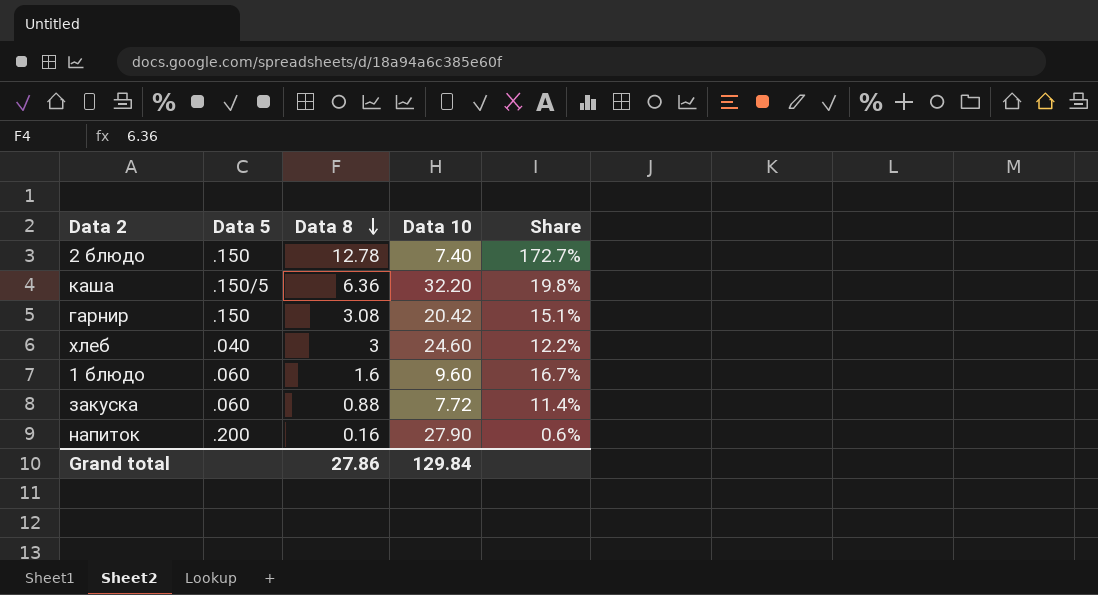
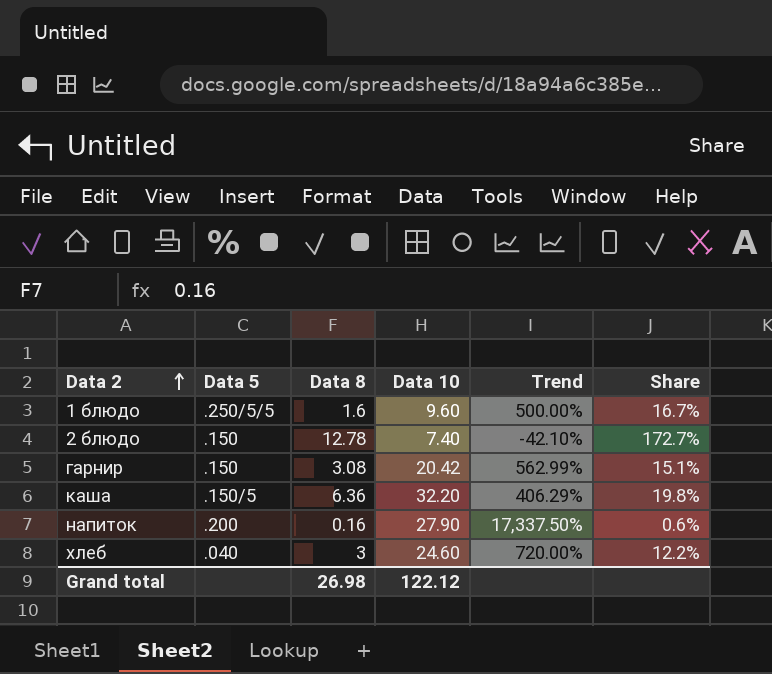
row order: Data 8 descending -> Data 2 ascending
column Trend | formula: none -> ([Data 10] - [Data 8]) / [Data 8]
row закуска: .060 | 0.88 | 7.72 | 11.4% -> none
1 блюдо | Data 5: .060 -> .250/5/5
Grand total | Data 8: 27.86 -> 26.98
Grand total | Data 10: 129.84 -> 122.12

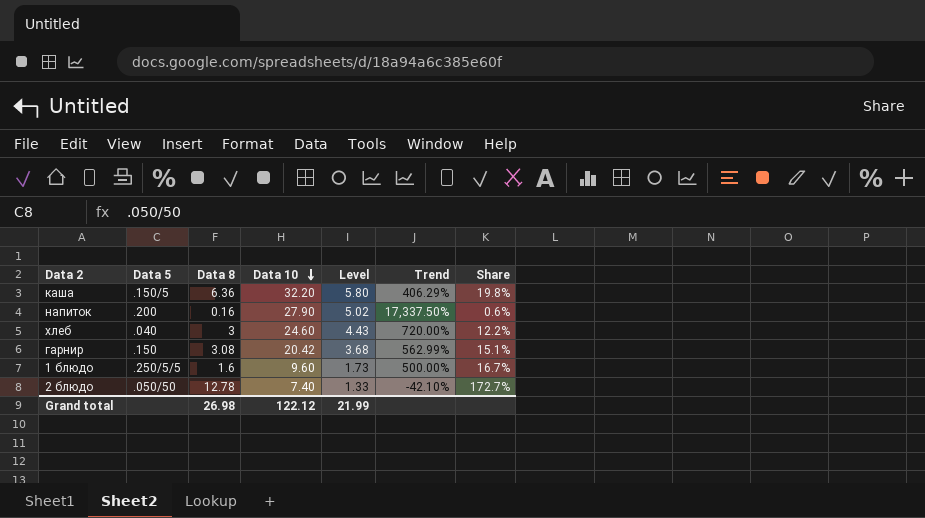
row order: Data 2 ascending -> Data 10 descending
column Level | formula: none -> [Data 10] * 0.18
2 блюдо | Data 5: .150 -> .050/50

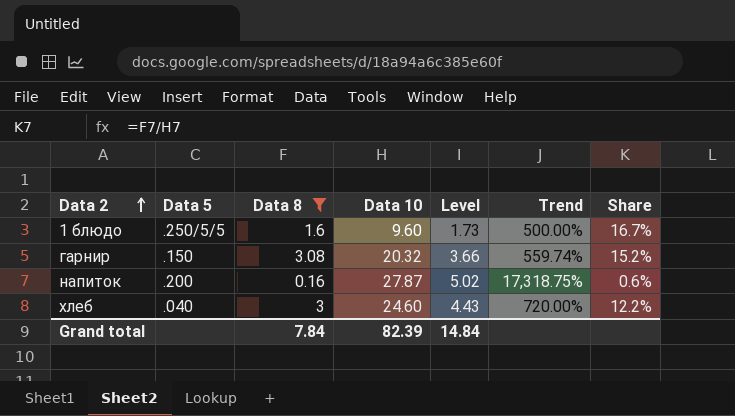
filter: none -> Data 8 <= 3.08
row order: Data 10 descending -> Data 2 ascending
гарнир | Data 10: 20.42 -> 20.32
гарнир | Level: 3.68 -> 3.66
гарнир | Trend: 562.99% -> 559.74%
гарнир | Share: 15.1% -> 15.2%
напиток | Data 10: 27.90 -> 27.87
напиток | Trend: 17,337.50% -> 17,318.75%
Grand total | Data 8: 26.98 -> 7.84
Grand total | Data 10: 122.12 -> 82.39
Grand total | Level: 21.99 -> 14.84

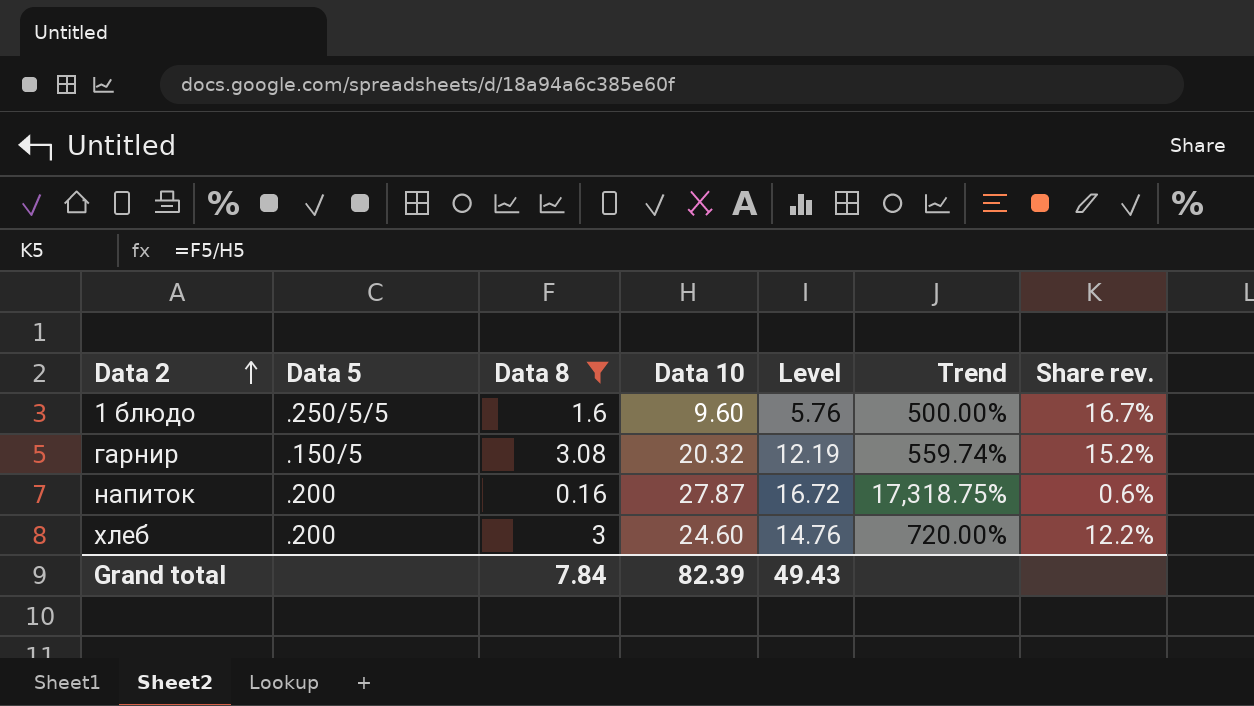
column Level | formula: [Data 10] * 0.18 -> [Data 10] * 0.6
column name: Share -> Share rev.
гарнир | Data 5: .150 -> .150/5
хлеб | Data 5: .040 -> .200
Grand total | Level: 14.84 -> 49.43

